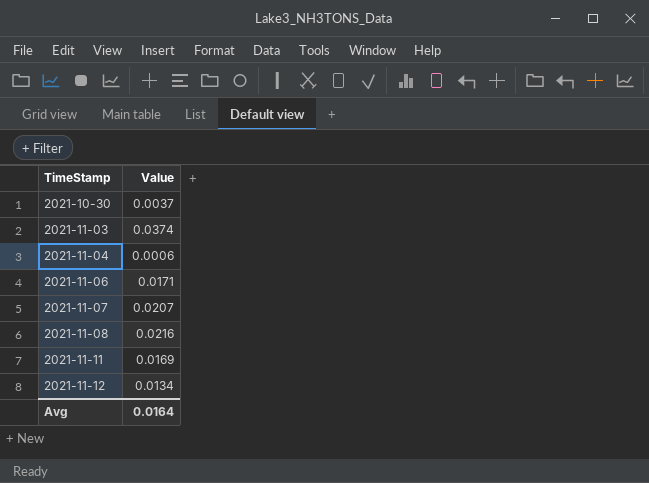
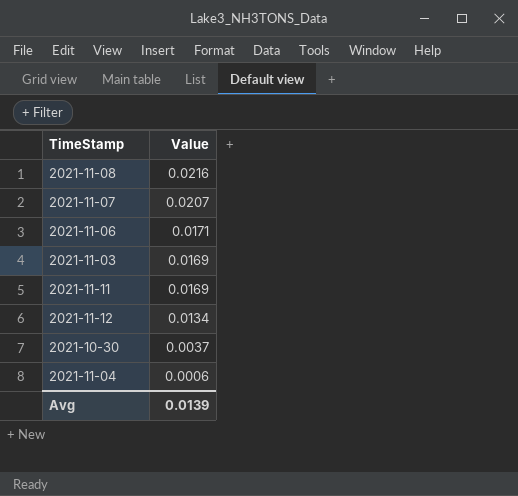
row order: TimeStamp ascending -> Value descending
2021-11-03 | Value: 0.0374 -> 0.0169
Avg | Value: 0.0164 -> 0.0139

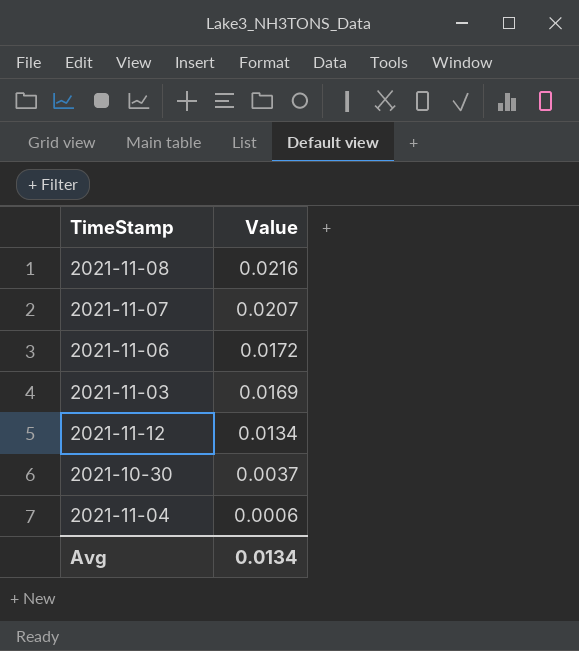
row 2021-11-11: 0.0169 -> none
2021-11-06 | Value: 0.0171 -> 0.0172
Avg | Value: 0.0139 -> 0.0134

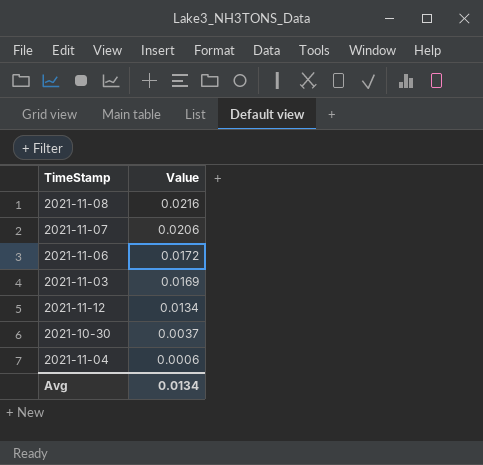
2021-11-07 | Value: 0.0207 -> 0.0206

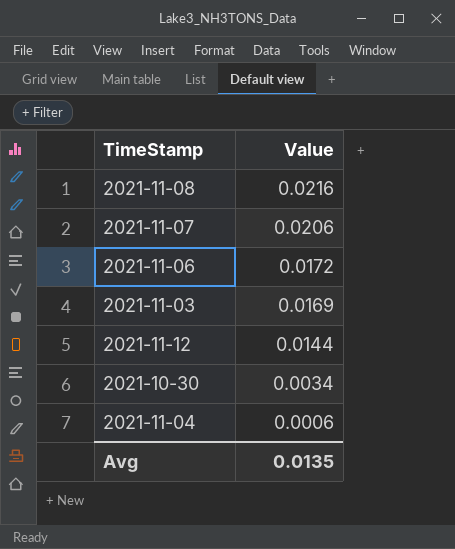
2021-11-12 | Value: 0.0134 -> 0.0144
2021-10-30 | Value: 0.0037 -> 0.0034
Avg | Value: 0.0134 -> 0.0135

